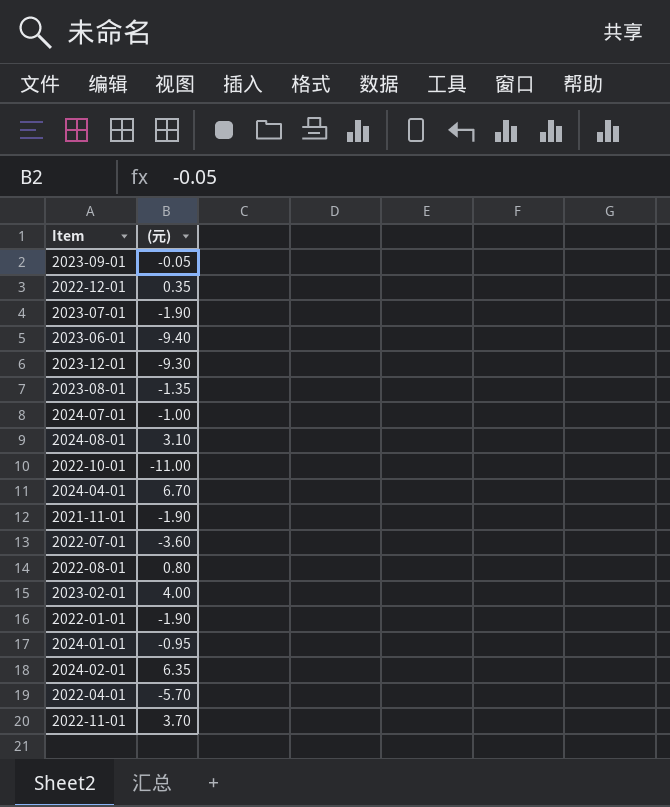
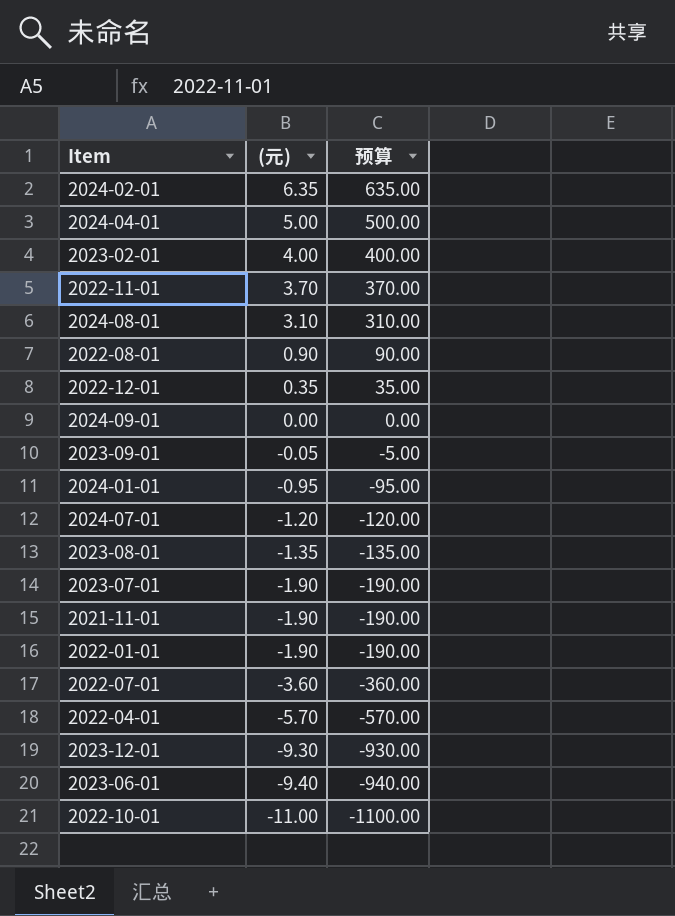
row order: none -> (元) descending
column 预算 | formula: none -> [(元)] * 100
2024-04-01 | (元): 6.70 -> 5.00
2022-08-01 | (元): 0.80 -> 0.90
row 2024-09-01: none -> 0.00 | 0.00
2024-07-01 | (元): -1.00 -> -1.20

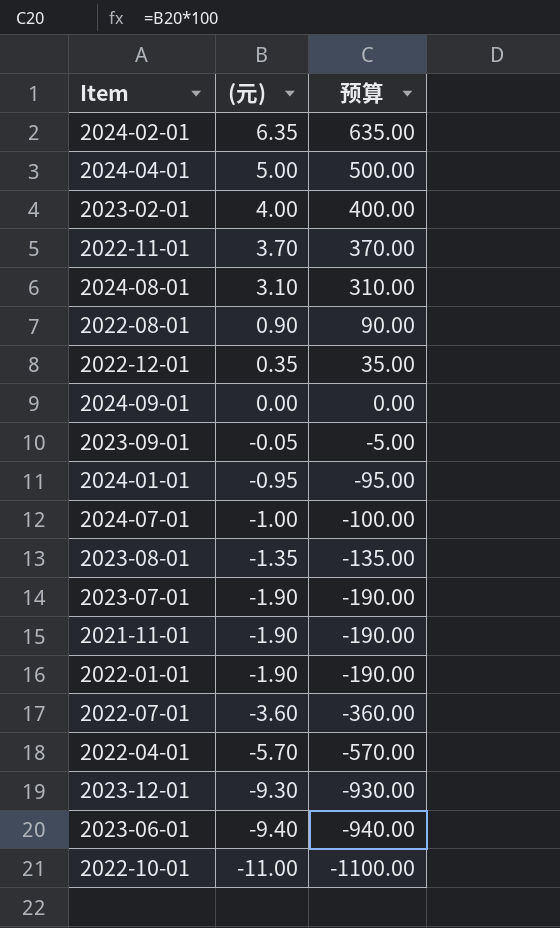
2024-07-01 | (元): -1.20 -> -1.00
2024-07-01 | 预算: -120.00 -> -100.00

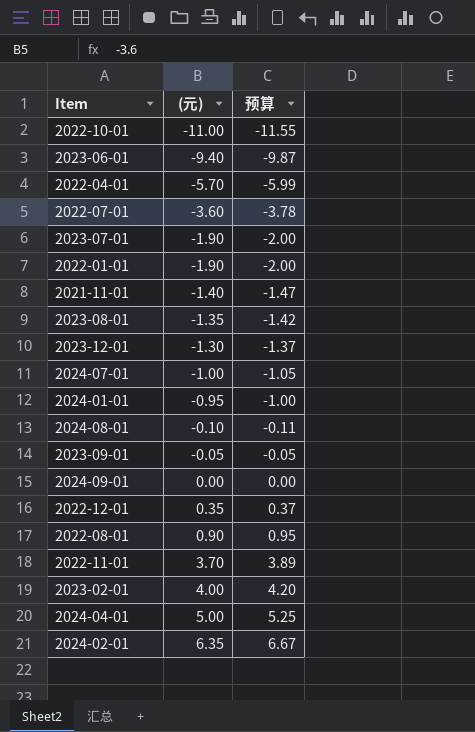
row order: (元) descending -> (元) ascending
column 预算 | formula: [(元)] * 100 -> [(元)] * 1.05
2021-11-01 | (元): -1.90 -> -1.40
2023-12-01 | (元): -9.30 -> -1.30
2024-08-01 | (元): 3.10 -> -0.10

